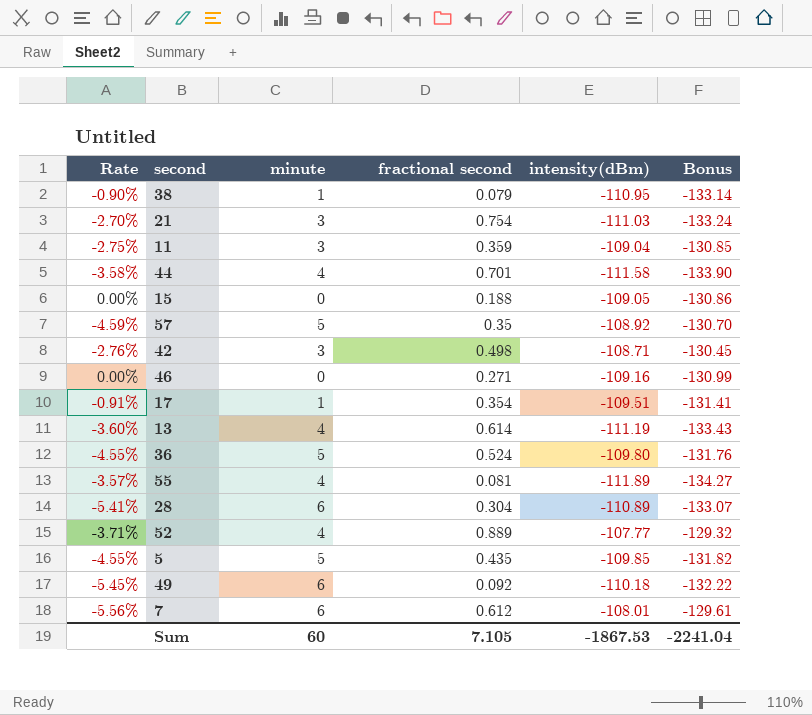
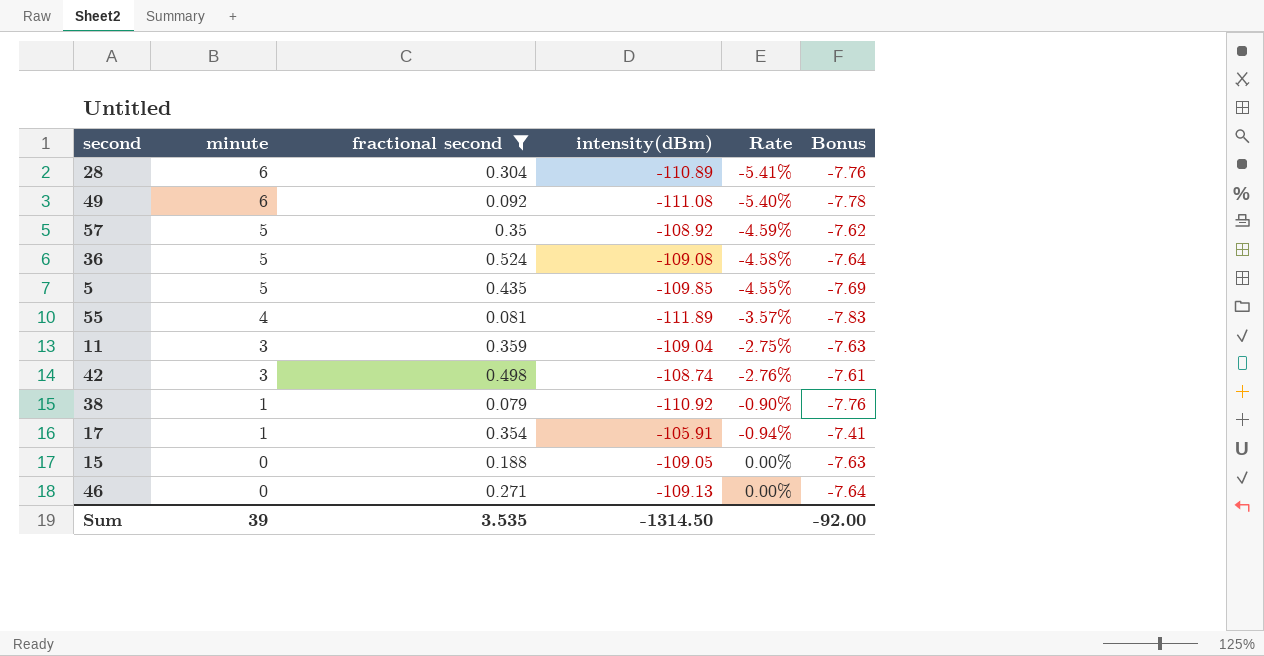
filter: none -> fractional second <= 0.524
row order: none -> minute descending
column Rate | position: 1 -> 5
column Bonus | formula: [intensity(dBm)] * 1.2 -> [intensity(dBm)] * 0.07
49 | intensity(dBm): -110.18 -> -111.08
49 | Rate: -5.45% -> -5.40%
36 | intensity(dBm): -109.80 -> -109.08
36 | Rate: -4.55% -> -4.58%
42 | intensity(dBm): -108.71 -> -108.74
38 | intensity(dBm): -110.95 -> -110.92
17 | intensity(dBm): -109.51 -> -105.91
17 | Rate: -0.91% -> -0.94%
46 | intensity(dBm): -109.16 -> -109.13
Sum | minute: 60 -> 39
Sum | fractional second: 7.105 -> 3.535
Sum | intensity(dBm): -1867.53 -> -1314.50
Sum | Bonus: -2241.04 -> -92.00

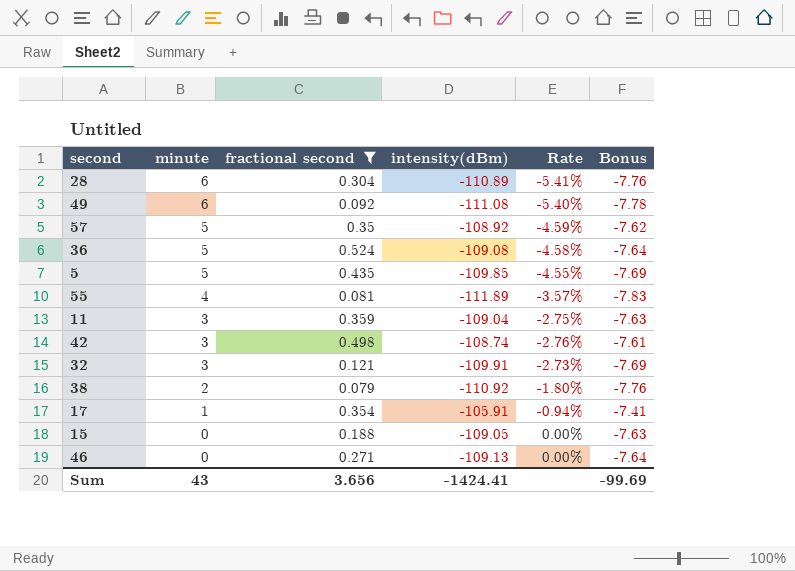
row 32: none -> 3 | 0.121 | -109.91 | -2.73% | -7.69
38 | minute: 1 -> 2
38 | Rate: -0.90% -> -1.80%
Sum | minute: 39 -> 43
Sum | fractional second: 3.535 -> 3.656
Sum | intensity(dBm): -1314.50 -> -1424.41
Sum | Bonus: -92.00 -> -99.69

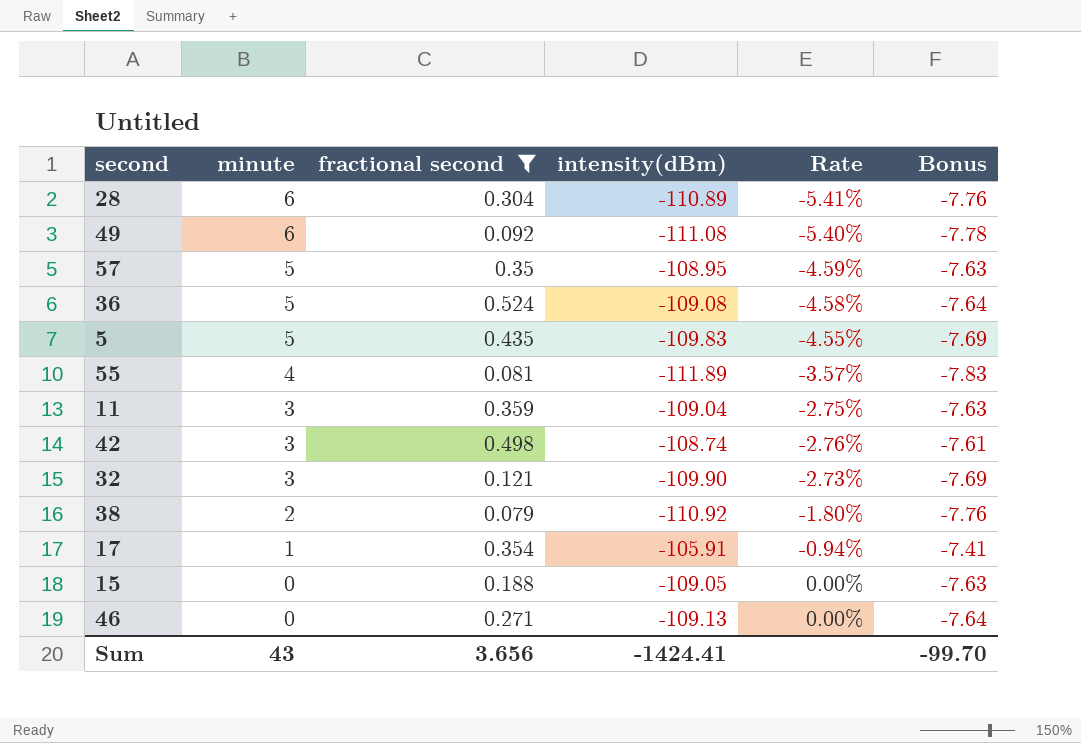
57 | intensity(dBm): -108.92 -> -108.95
57 | Bonus: -7.62 -> -7.63
5 | intensity(dBm): -109.85 -> -109.83
32 | intensity(dBm): -109.91 -> -109.90
Sum | Bonus: -99.69 -> -99.70

